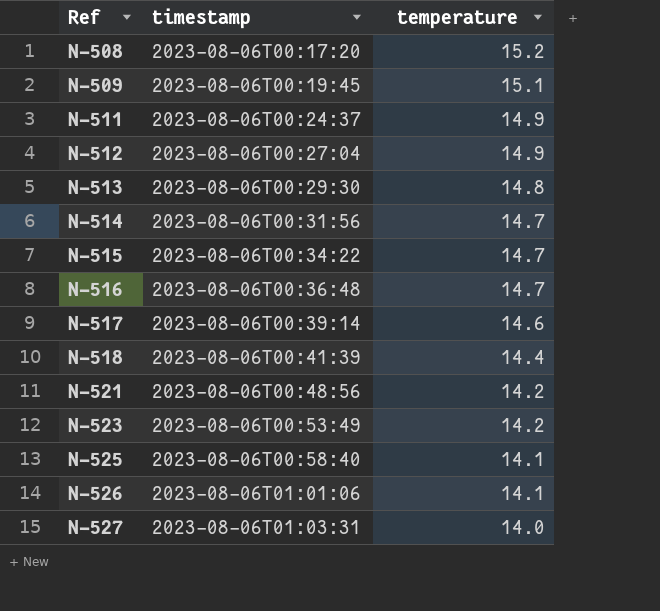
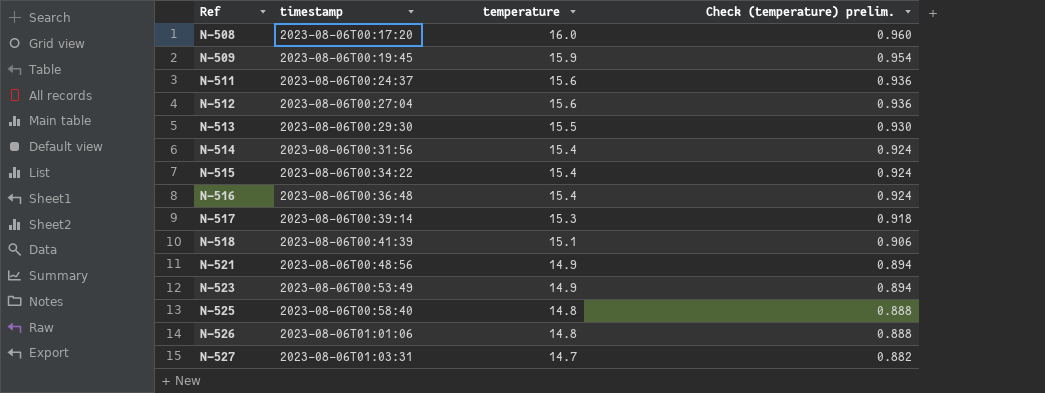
column Check (temperature) prelim. | formula: none -> [temperature] * 0.06
N-508 | temperature: 15.2 -> 16.0
N-509 | temperature: 15.1 -> 15.9
N-511 | temperature: 14.9 -> 15.6
N-512 | temperature: 14.9 -> 15.6
N-513 | temperature: 14.8 -> 15.5
N-514 | temperature: 14.7 -> 15.4
N-515 | temperature: 14.7 -> 15.4
N-516 | temperature: 14.7 -> 15.4
N-517 | temperature: 14.6 -> 15.3
N-518 | temperature: 14.4 -> 15.1
N-521 | temperature: 14.2 -> 14.9
N-523 | temperature: 14.2 -> 14.9
N-525 | temperature: 14.1 -> 14.8
N-526 | temperature: 14.1 -> 14.8
N-527 | temperature: 14.0 -> 14.7

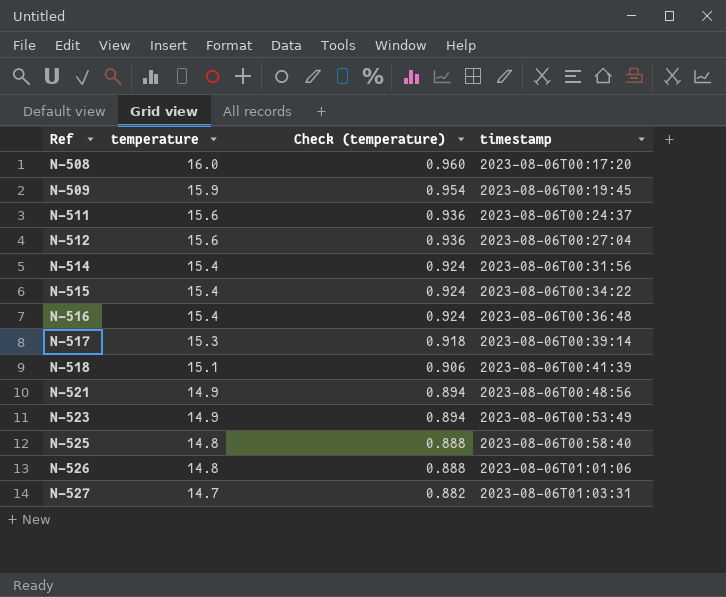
column name: Check (temperature) prelim. -> Check (temperature)
column timestamp | position: 2 -> 4
row N-513: 2023-08-06T00:29:30 | 15.5 | 0.930 -> none

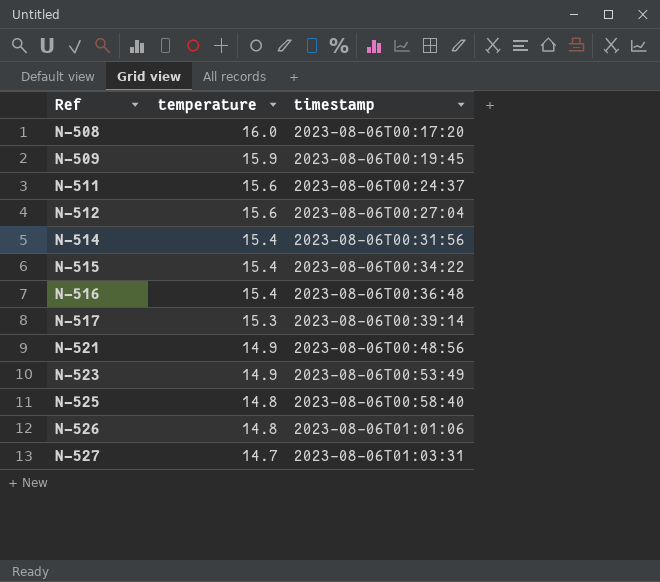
column Check (temperature) | formula: [temperature] * 0.06 -> none
row N-518: 15.1 | 0.906 | 2023-08-06T00:41:39 -> none

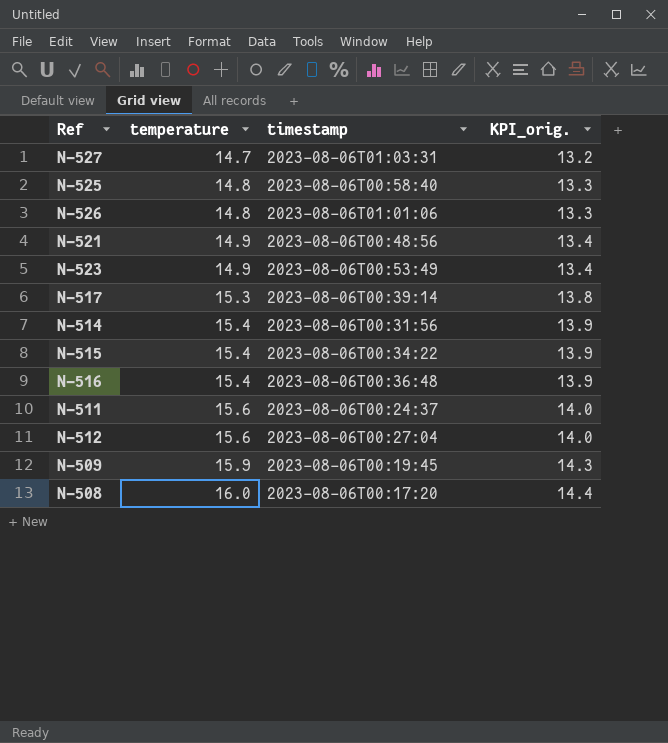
row order: Ref ascending -> temperature ascending
column KPI_orig. | formula: none -> [temperature] * 0.9

